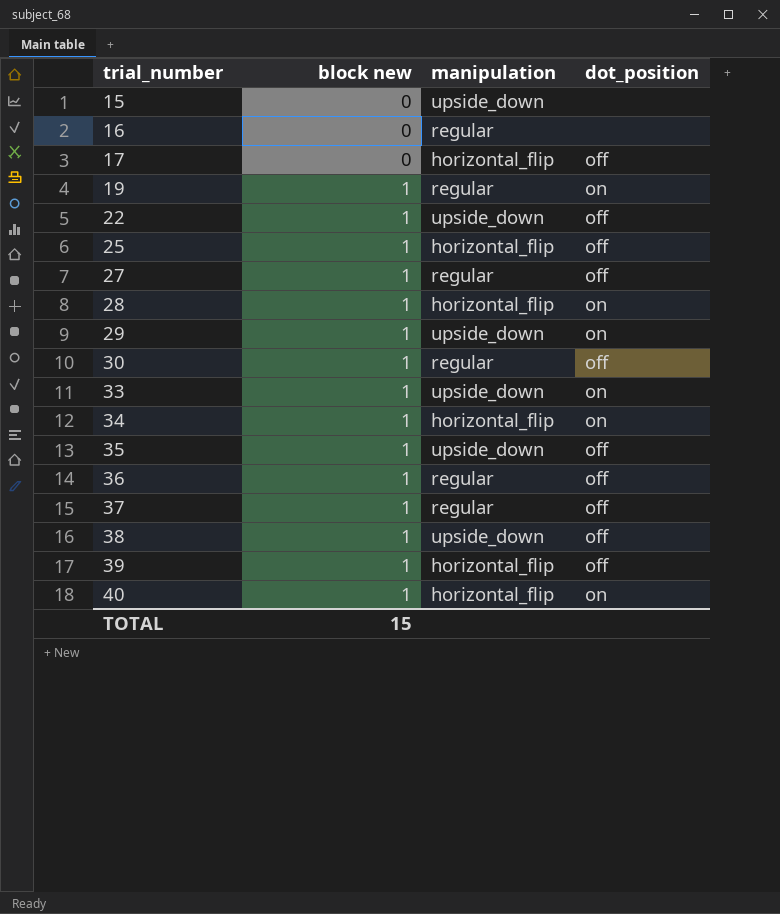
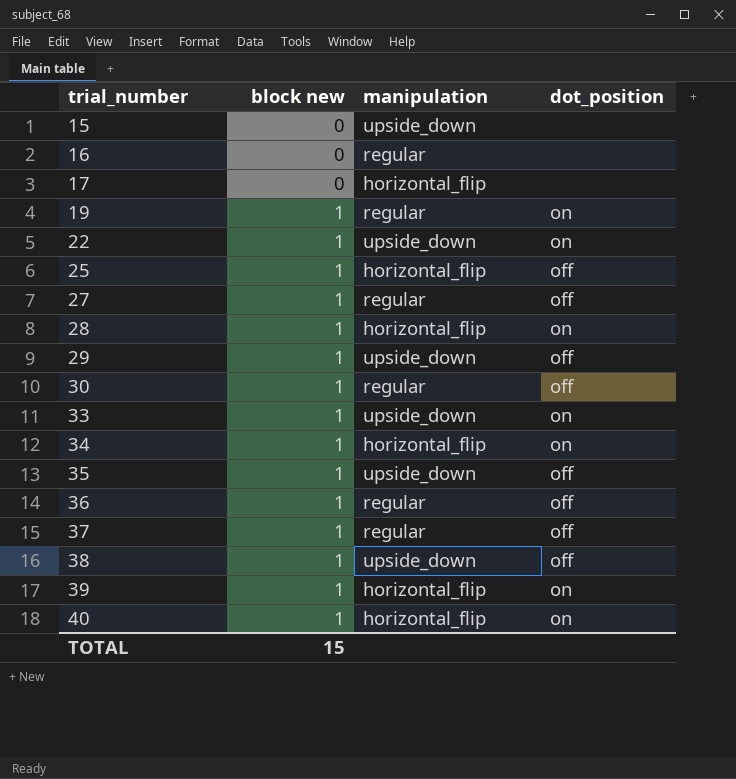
17 | dot_position: off -> none
22 | dot_position: off -> on
29 | dot_position: on -> off
39 | dot_position: off -> on

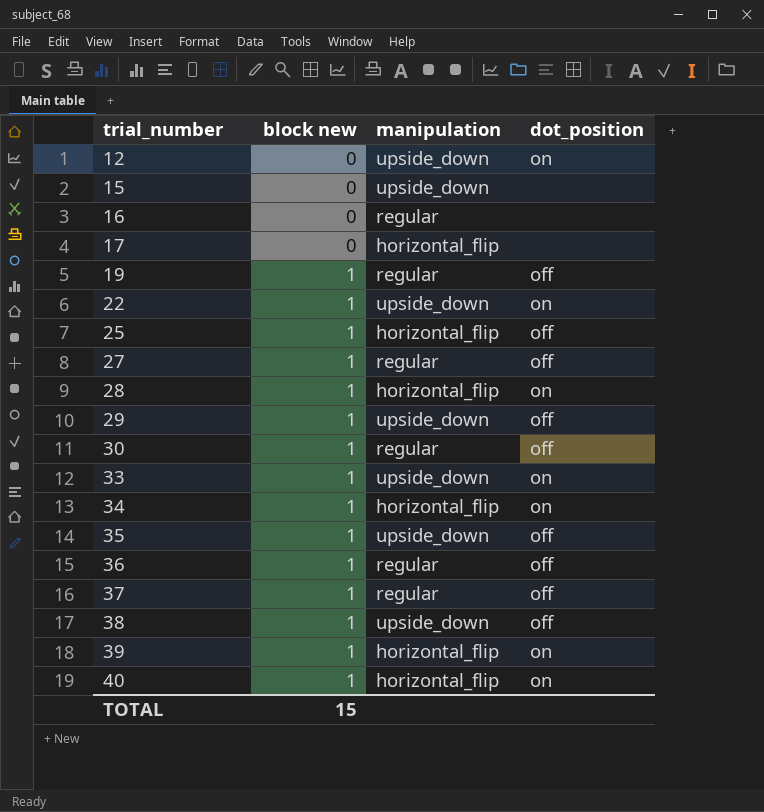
row 12: none -> 0 | upside_down | on
19 | dot_position: on -> off

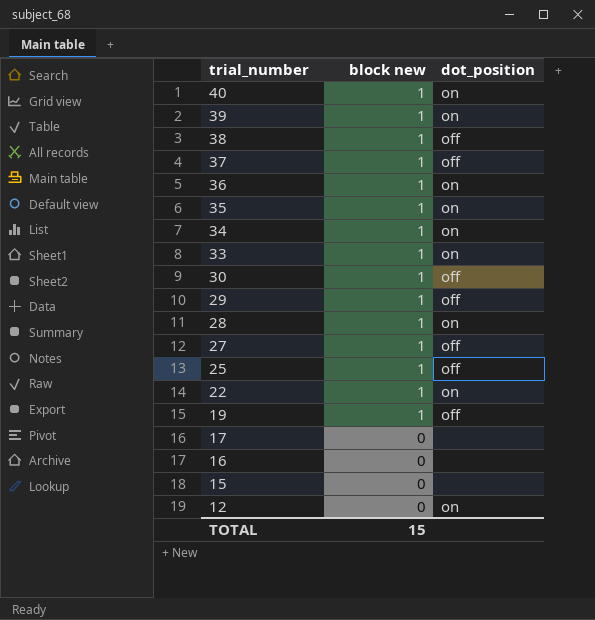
row order: trial_number ascending -> trial_number descending
column manipulation | position: 3 -> none
36 | dot_position: off -> on
35 | dot_position: off -> on

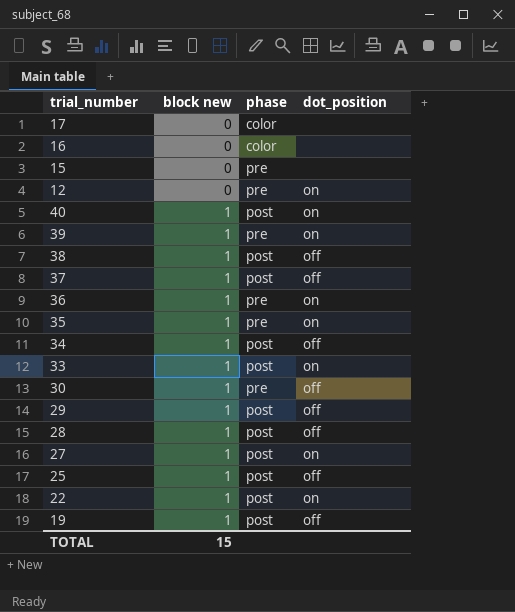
row order: trial_number descending -> block new ascending
column phase | position: none -> 3
34 | dot_position: on -> off
28 | dot_position: on -> off
27 | dot_position: off -> on

